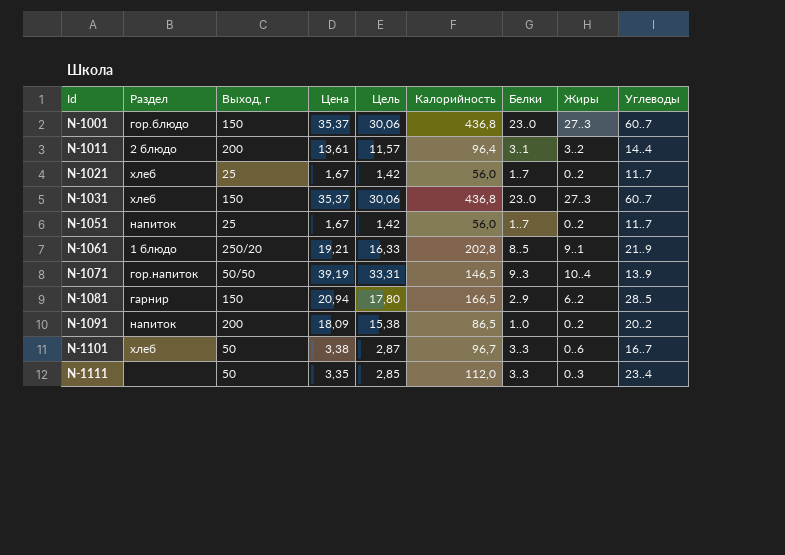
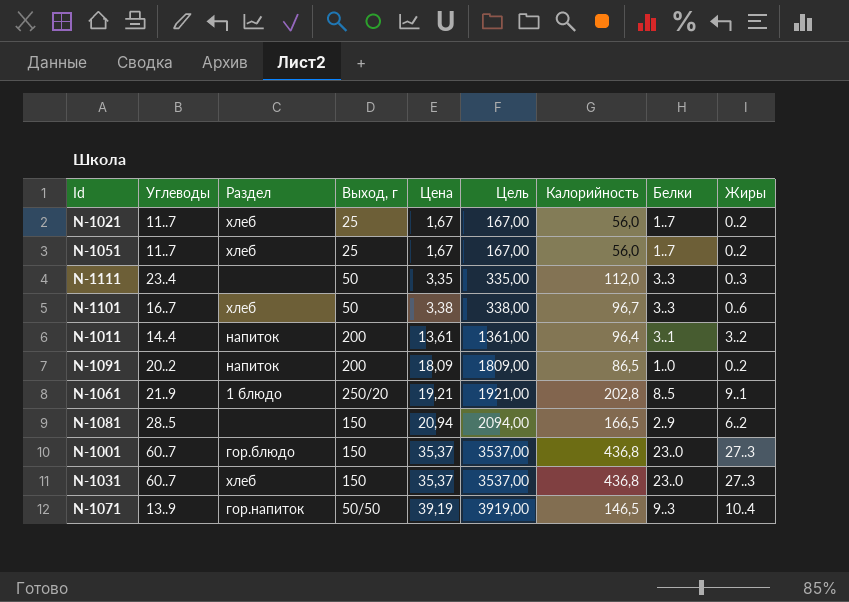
row order: Id ascending -> Цена ascending
column Углеводы | position: 9 -> 2
column Цель | formula: [Цена] * 0,85 -> [Цена] * 100
N-1051 | Раздел: напиток -> хлеб
N-1011 | Раздел: 2 блюдо -> напиток
N-1081 | Раздел: гарнир -> none

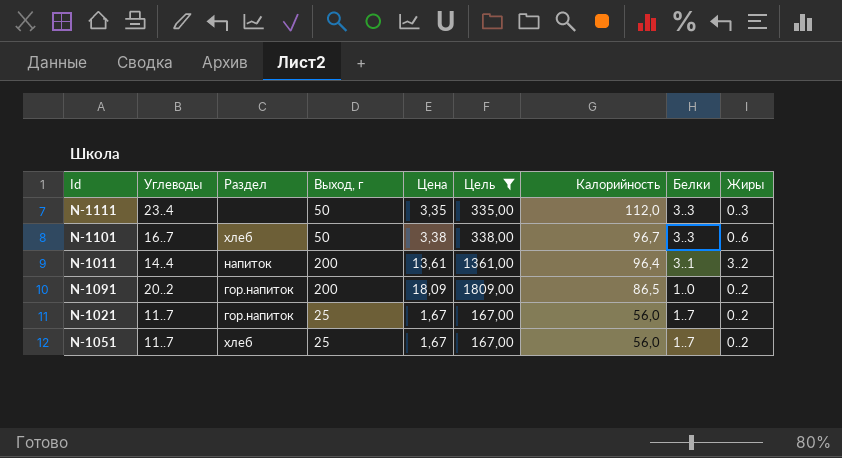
filter: none -> Цель <= 1809,00
row order: Цена ascending -> Калорийность descending
N-1091 | Раздел: напиток -> гор.напиток
N-1021 | Раздел: хлеб -> гор.напиток

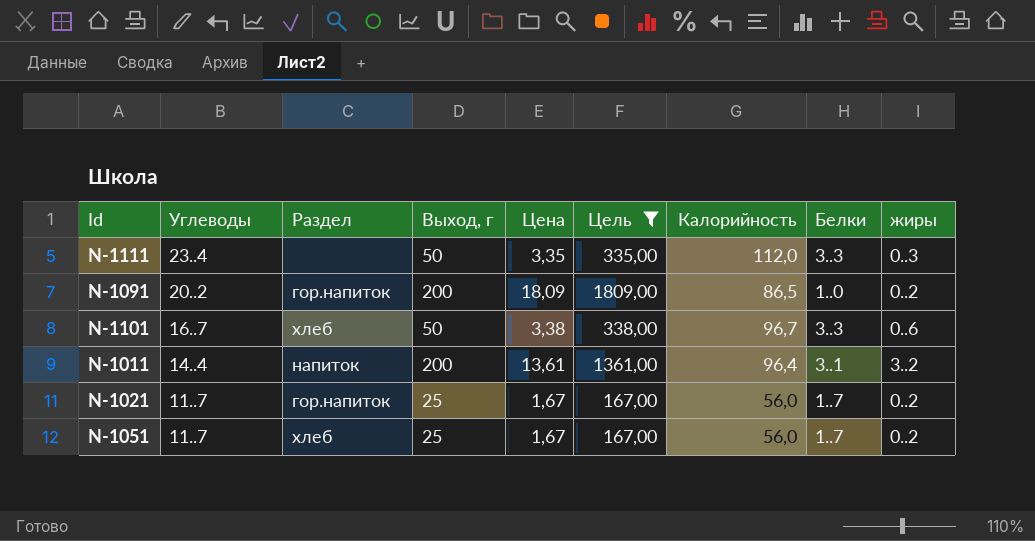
row order: Калорийность descending -> Углеводы descending
column name: Жиры -> жиры

